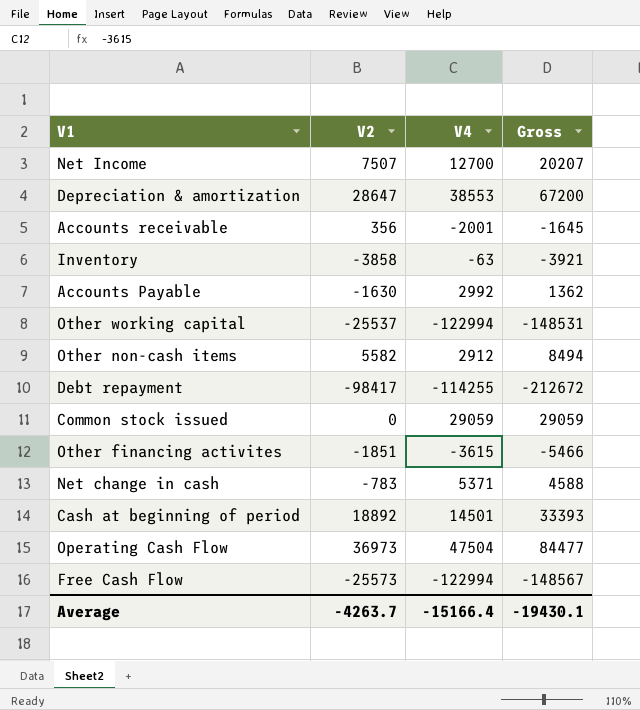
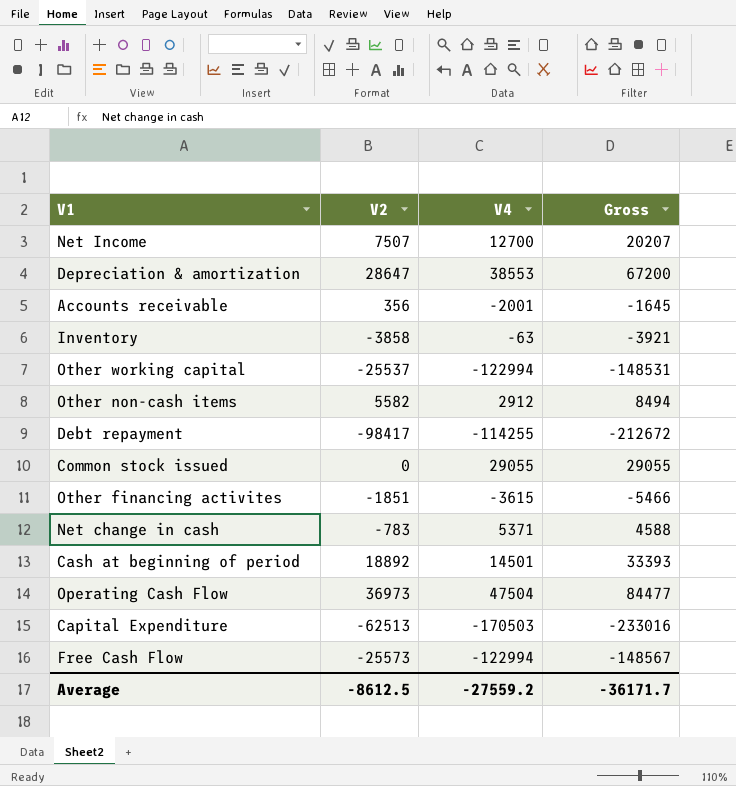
row Accounts Payable: -1630 | 2992 | 1362 -> none
Common stock issued | V4: 29059 -> 29055
Common stock issued | Gross: 29059 -> 29055
row Capital Expenditure: none -> -62513 | -170503 | -233016
Average | V2: -4263.7 -> -8612.5
Average | V4: -15166.4 -> -27559.2
Average | Gross: -19430.1 -> -36171.7

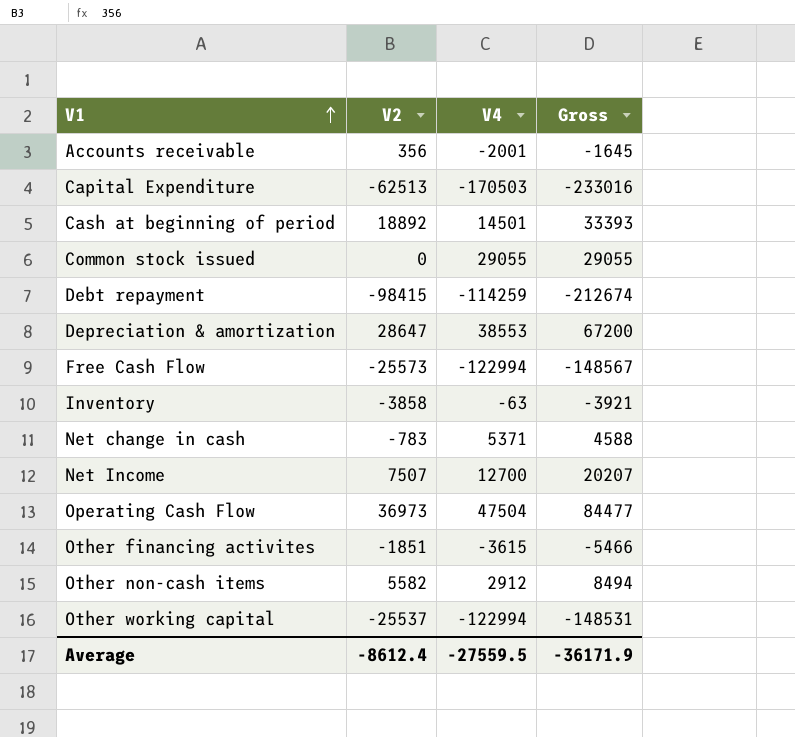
row order: none -> V1 ascending
Debt repayment | V2: -98417 -> -98415
Debt repayment | V4: -114255 -> -114259
Debt repayment | Gross: -212672 -> -212674
Average | V2: -8612.5 -> -8612.4
Average | V4: -27559.2 -> -27559.5
Average | Gross: -36171.7 -> -36171.9

